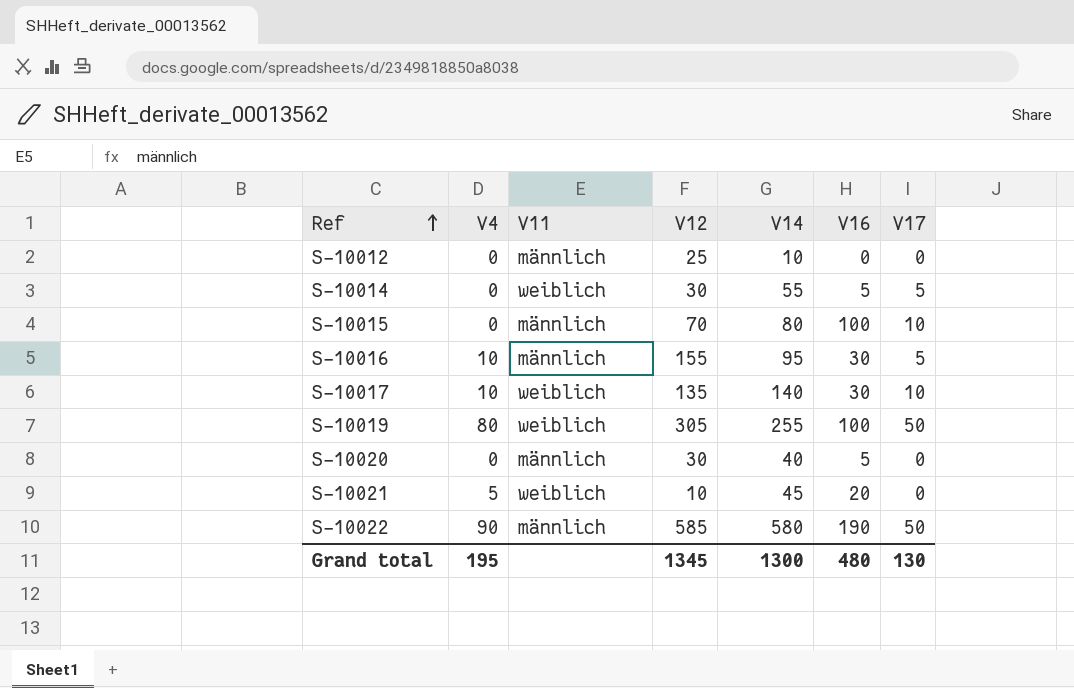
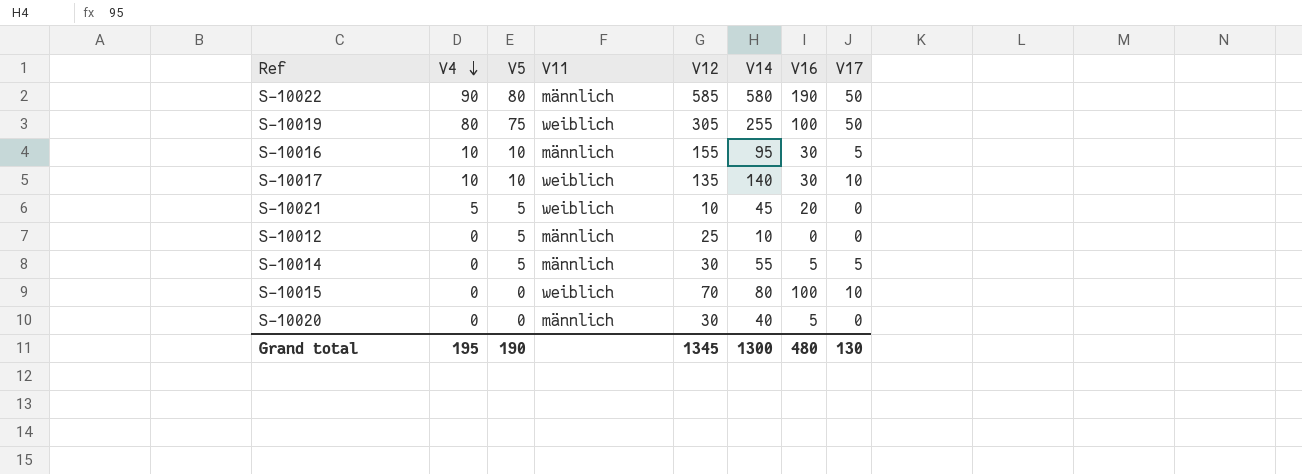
row order: Ref ascending -> V4 descending
column V5 | position: none -> 3
S-10014 | V11: weiblich -> männlich
S-10015 | V11: männlich -> weiblich

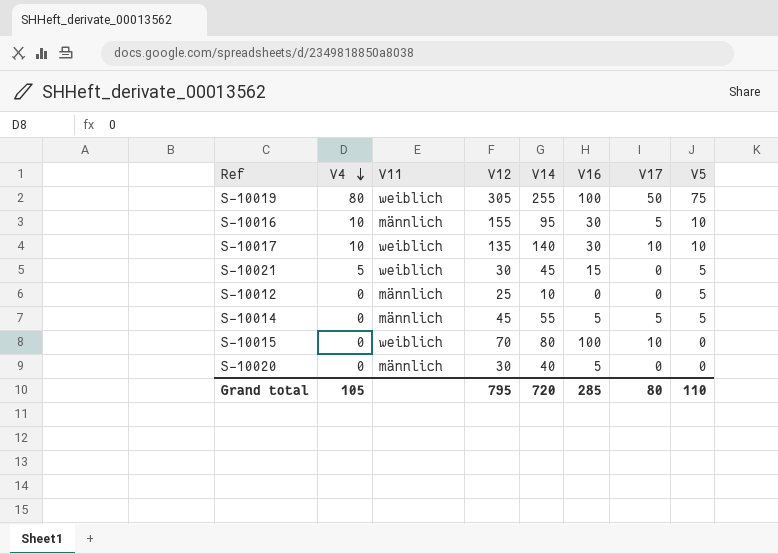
column V5 | position: 3 -> 8
row S-10022: 90 | 80 | männlich | 585 | 580 | 190 | 50 -> none
S-10021 | V12: 10 -> 30
S-10021 | V16: 20 -> 15
S-10014 | V12: 30 -> 45
Grand total | V4: 195 -> 105
Grand total | V12: 1345 -> 795
Grand total | V14: 1300 -> 720
Grand total | V16: 480 -> 285
Grand total | V17: 130 -> 80
Grand total | V5: 190 -> 110

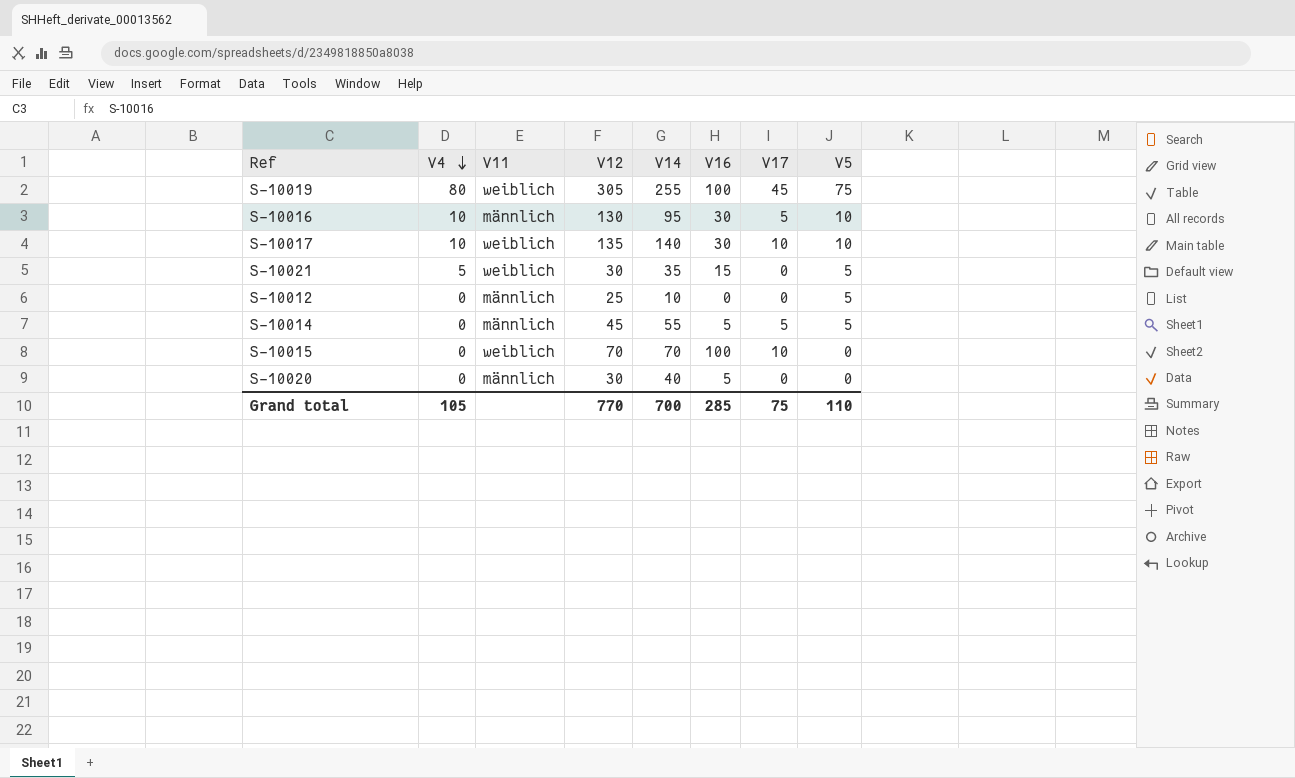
S-10019 | V17: 50 -> 45
S-10016 | V12: 155 -> 130
S-10021 | V14: 45 -> 35
S-10015 | V14: 80 -> 70
Grand total | V12: 795 -> 770
Grand total | V14: 720 -> 700
Grand total | V17: 80 -> 75

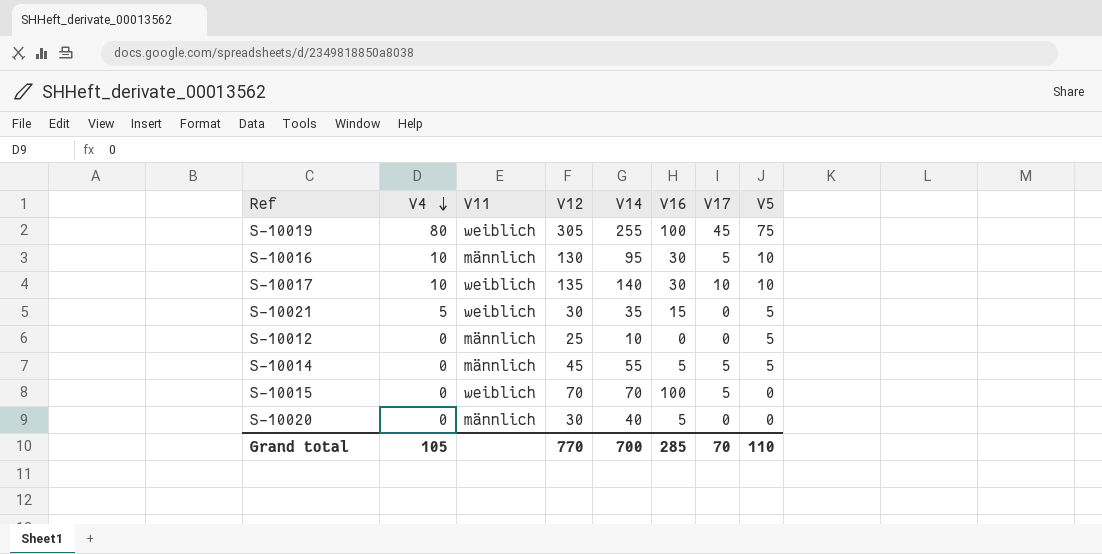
S-10015 | V17: 10 -> 5
Grand total | V17: 75 -> 70

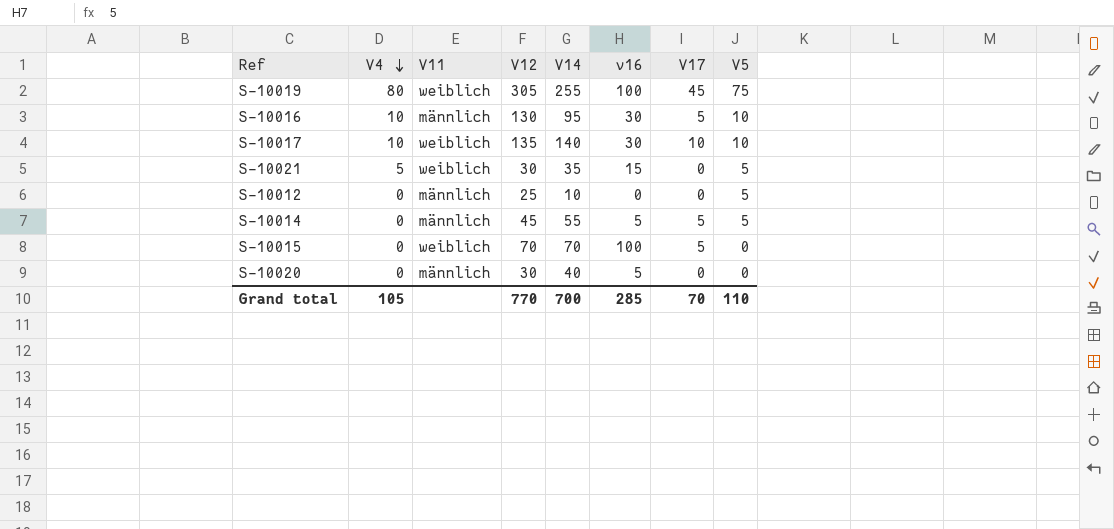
column name: V16 -> v16

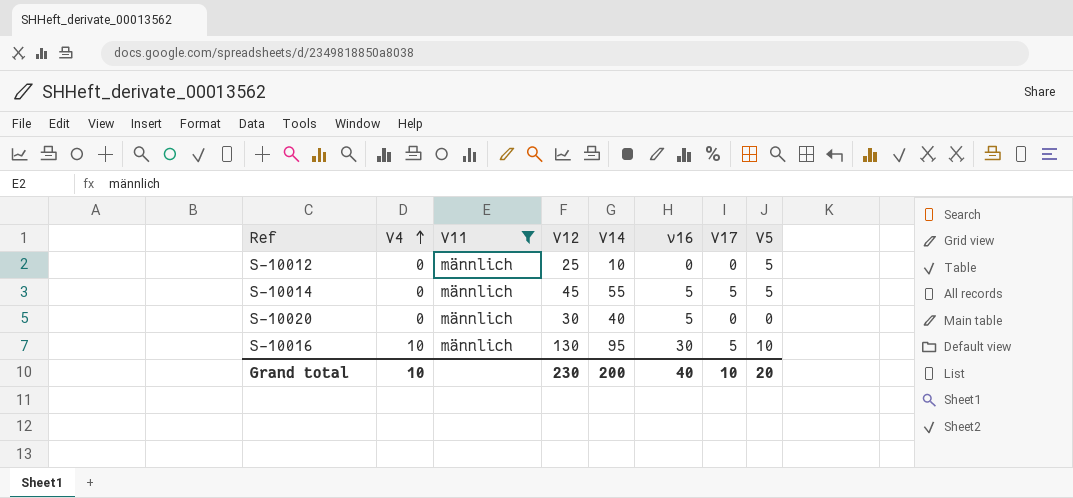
filter: none -> V11 = männlich
row order: V4 descending -> V4 ascending
Grand total | V4: 105 -> 10
Grand total | V12: 770 -> 230
Grand total | V14: 700 -> 200
Grand total | v16: 285 -> 40
Grand total | V17: 70 -> 10
Grand total | V5: 110 -> 20

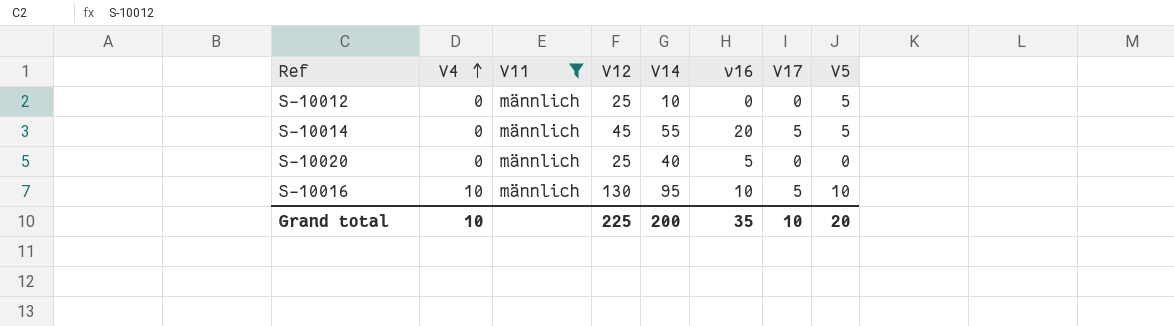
S-10014 | v16: 5 -> 20
S-10020 | V12: 30 -> 25
S-10016 | v16: 30 -> 10
Grand total | V12: 230 -> 225
Grand total | v16: 40 -> 35

